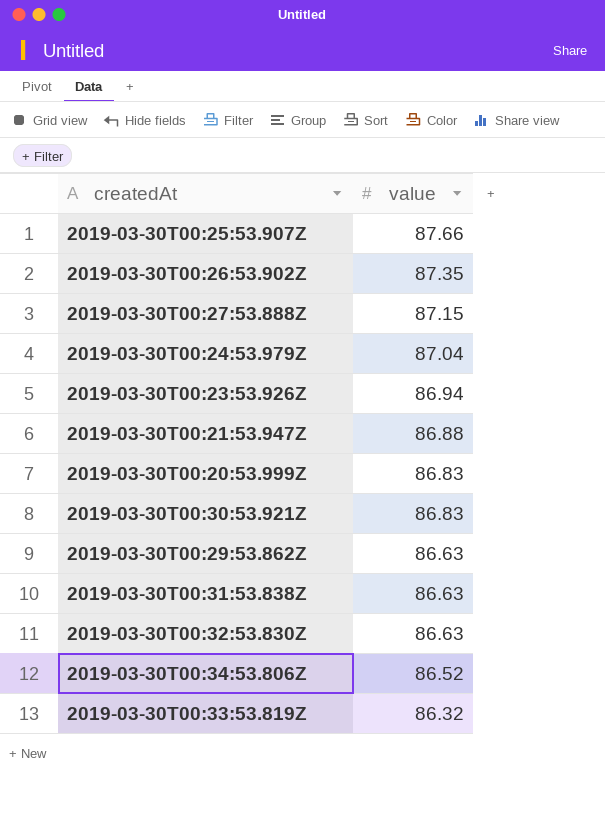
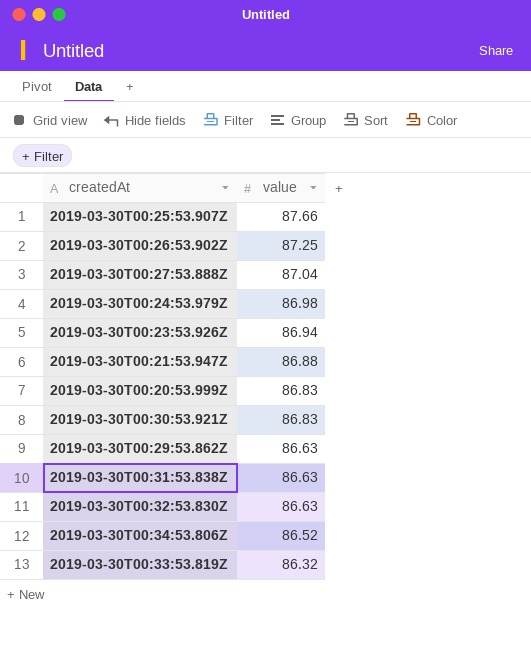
2019-03-30T00:26:53.902Z | value: 87.35 -> 87.25
2019-03-30T00:27:53.888Z | value: 87.15 -> 87.04
2019-03-30T00:24:53.979Z | value: 87.04 -> 86.98

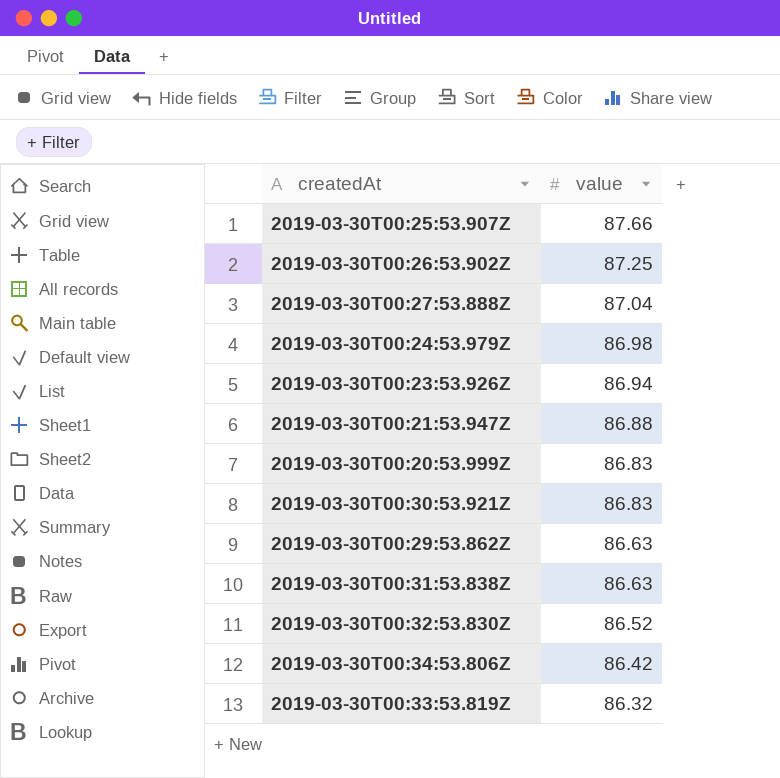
2019-03-30T00:32:53.830Z | value: 86.63 -> 86.52
2019-03-30T00:34:53.806Z | value: 86.52 -> 86.42

